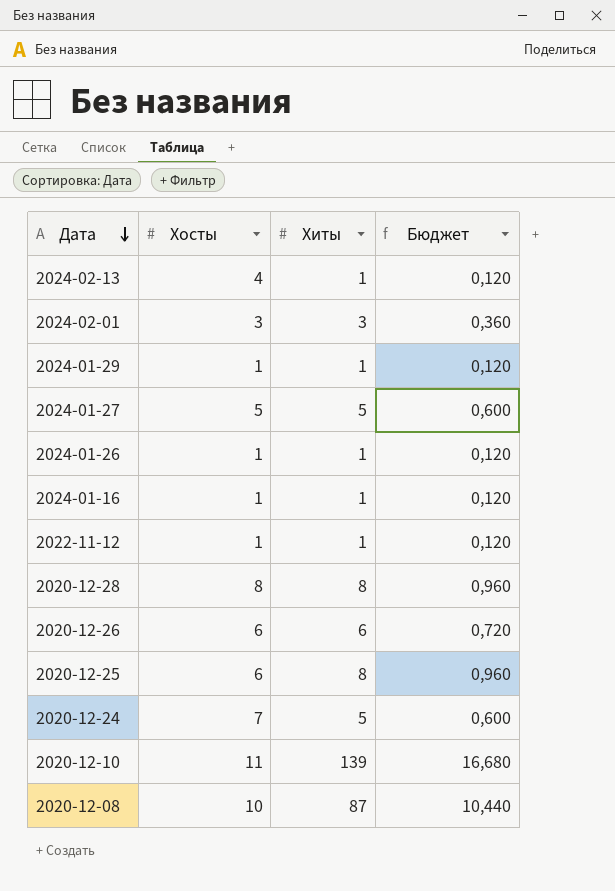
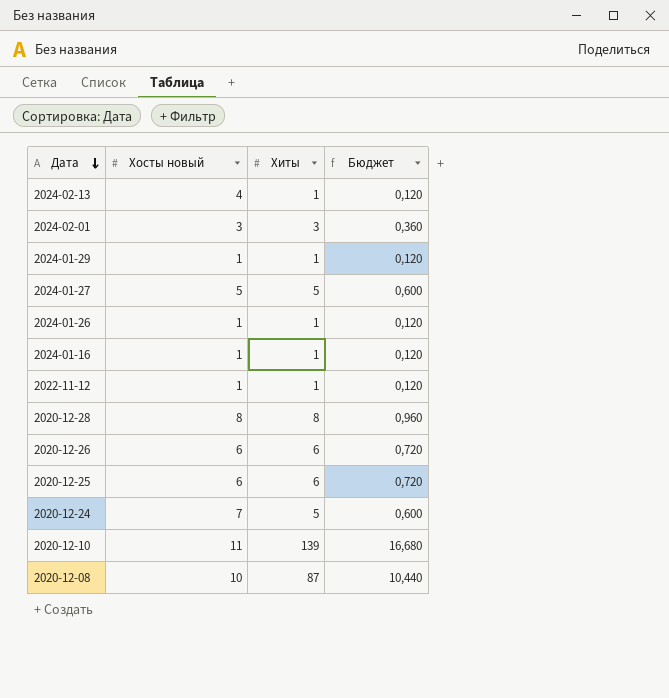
column name: Хосты -> Хосты новый
2020-12-25 | Хиты: 8 -> 6
2020-12-25 | Бюджет: 0,960 -> 0,720

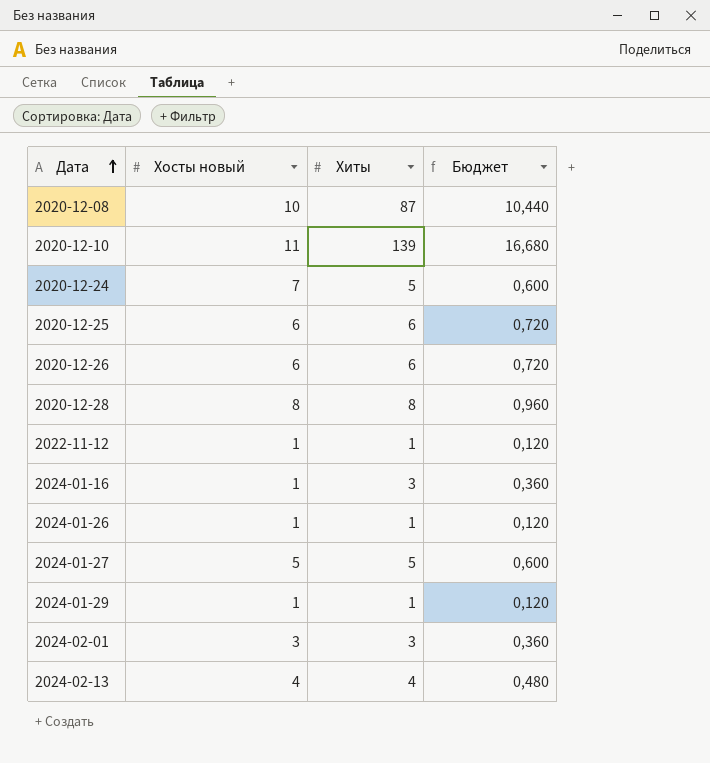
row order: Дата descending -> Дата ascending
2024-01-16 | Хиты: 1 -> 3
2024-01-16 | Бюджет: 0,120 -> 0,360
2024-02-13 | Хиты: 1 -> 4
2024-02-13 | Бюджет: 0,120 -> 0,480

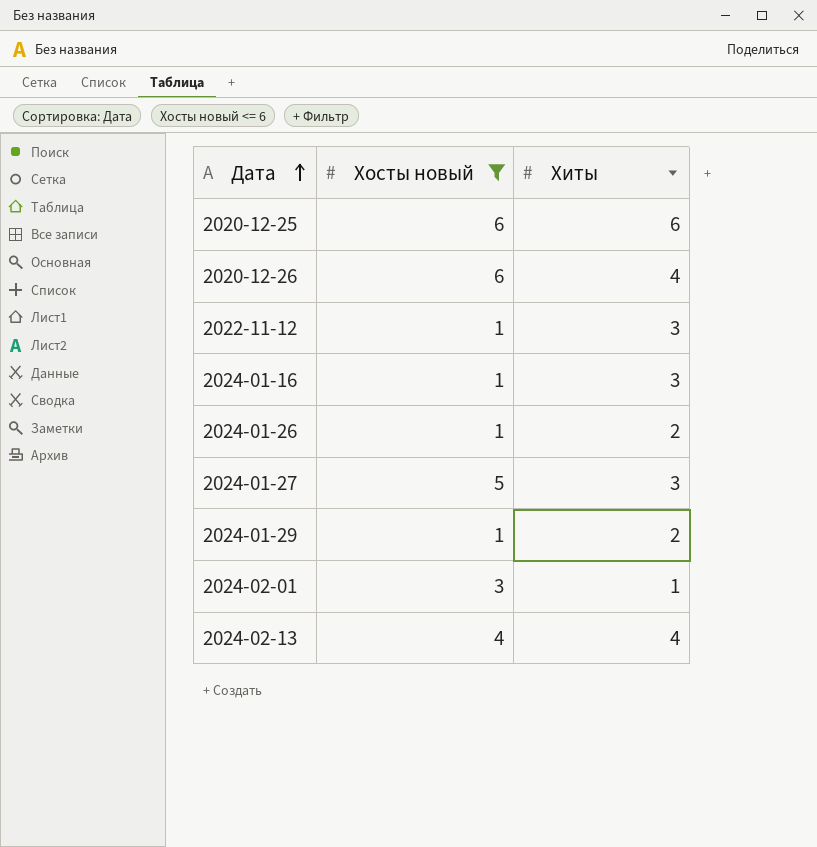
filter: none -> Хосты новый <= 6
column Бюджет | formula: [Хиты] * 0,12 -> none
2020-12-26 | Хиты: 6 -> 4
2022-11-12 | Хиты: 1 -> 3
2024-01-26 | Хиты: 1 -> 2
2024-01-27 | Хиты: 5 -> 3
2024-01-29 | Хиты: 1 -> 2
2024-02-01 | Хиты: 3 -> 1

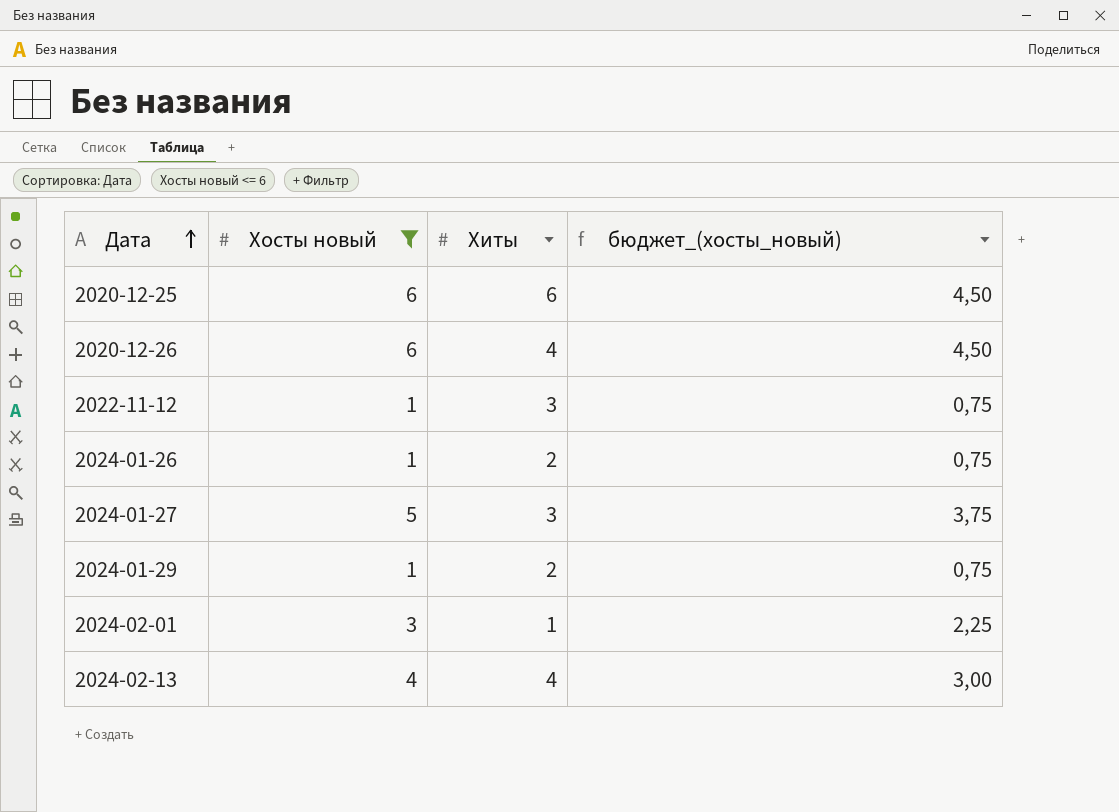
column бюджет_(хосты_новый) | formula: none -> [Хосты новый] * 0,75
row 2024-01-16: 1 | 3 -> none

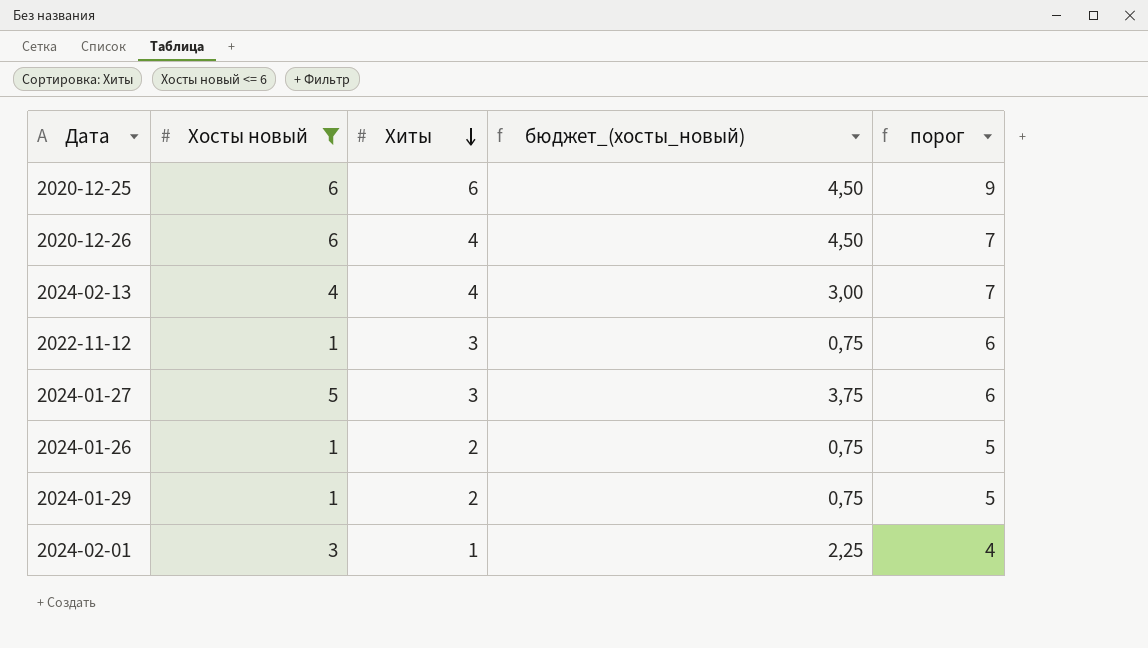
row order: Дата ascending -> Хиты descending
column порог | formula: none -> [Хиты] + 3

